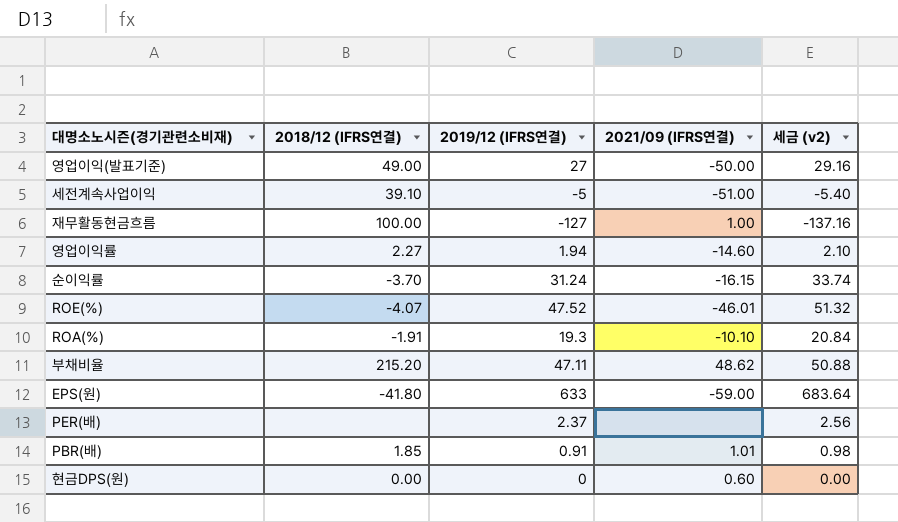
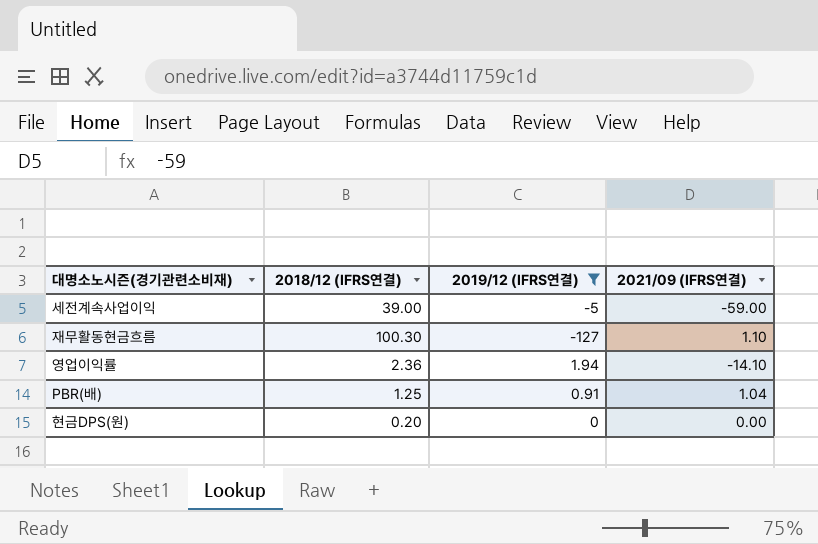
filter: none -> 2019/12 (IFRS연결) <= 1.94
column 세금 (v2) | formula: [2019/12 (IFRS연결)] * 1.08 -> none
세전계속사업이익 | 2018/12 (IFRS연결): 39.10 -> 39.00
세전계속사업이익 | 2021/09 (IFRS연결): -51.00 -> -59.00
재무활동현금흐름 | 2018/12 (IFRS연결): 100.00 -> 100.30
재무활동현금흐름 | 2021/09 (IFRS연결): 1.00 -> 1.10
영업이익률 | 2018/12 (IFRS연결): 2.27 -> 2.36
영업이익률 | 2021/09 (IFRS연결): -14.60 -> -14.10
PBR(배) | 2018/12 (IFRS연결): 1.85 -> 1.25
PBR(배) | 2021/09 (IFRS연결): 1.01 -> 1.04
현금DPS(원) | 2018/12 (IFRS연결): 0.00 -> 0.20
현금DPS(원) | 2021/09 (IFRS연결): 0.60 -> 0.00

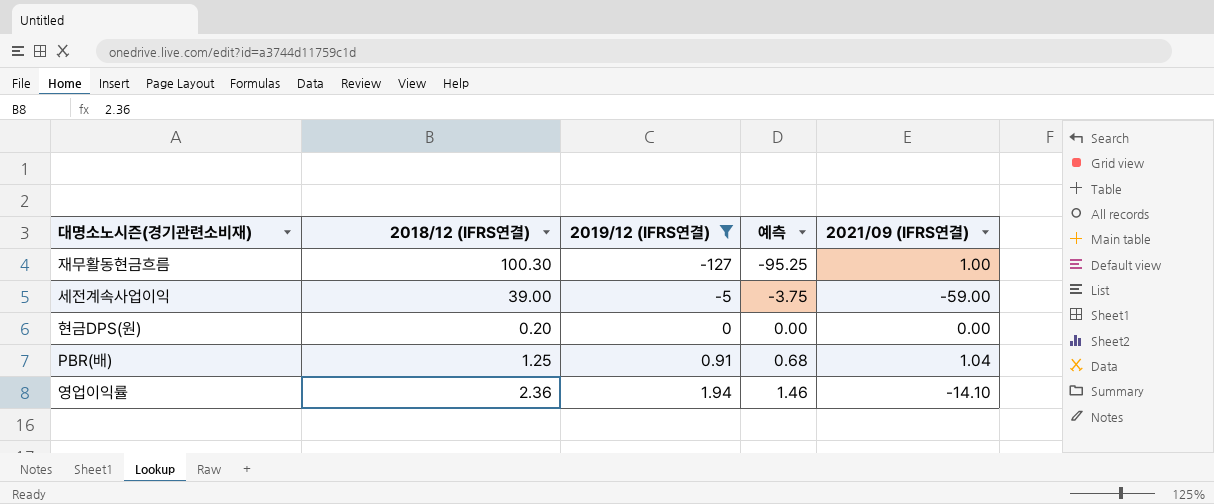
row order: none -> 2019/12 (IFRS연결) ascending
column 예측 | formula: none -> [2019/12 (IFRS연결)] * 0.75
재무활동현금흐름 | 2021/09 (IFRS연결): 1.10 -> 1.00

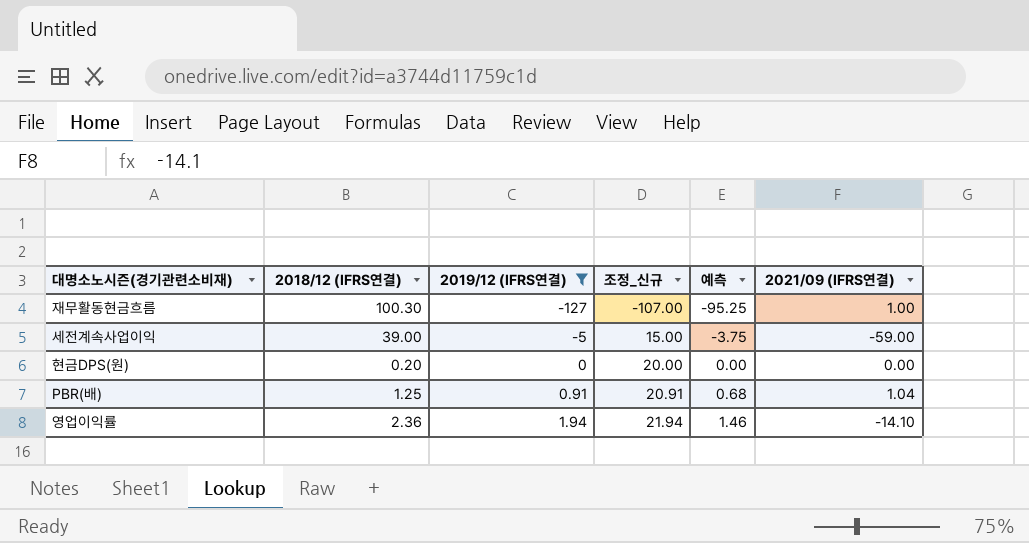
column 조정_신규 | formula: none -> [2019/12 (IFRS연결)] + 20

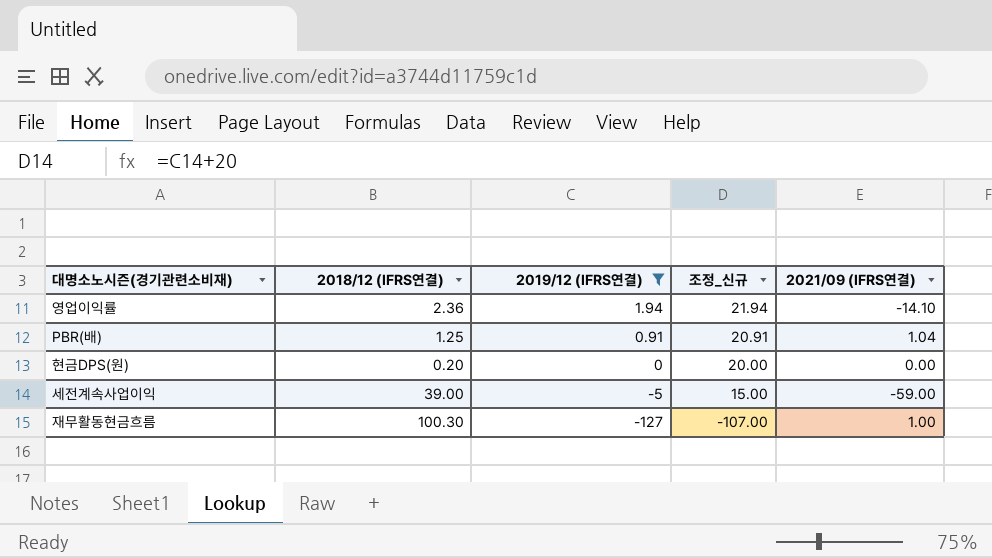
row order: 2019/12 (IFRS연결) ascending -> 2019/12 (IFRS연결) descending
column 예측 | formula: [2019/12 (IFRS연결)] * 0.75 -> none

